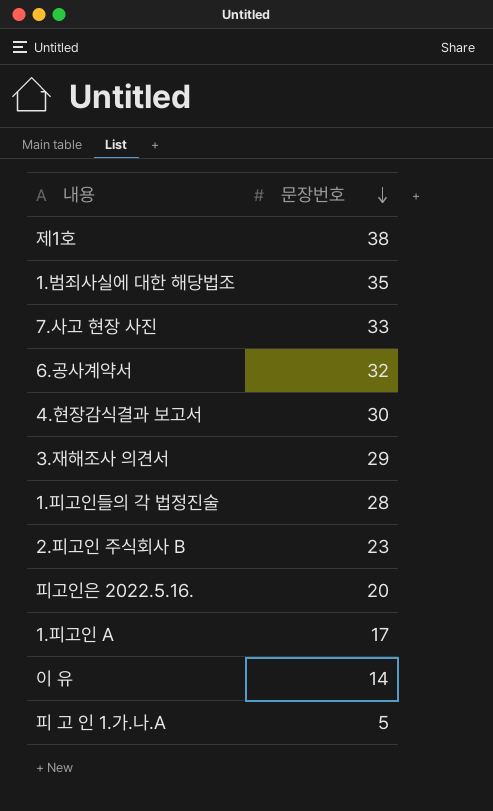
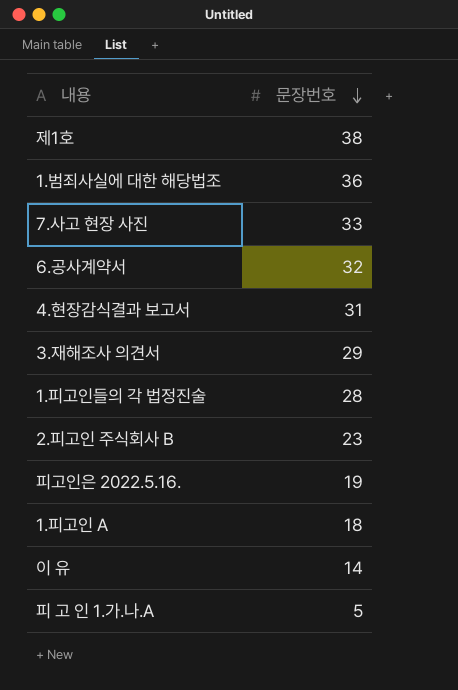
1.범죄사실에 대한 해당법조 | 문장번호: 35 -> 36
4.현장감식결과 보고서 | 문장번호: 30 -> 31
피고인은 2022.5.16. | 문장번호: 20 -> 19
1.피고인 A | 문장번호: 17 -> 18

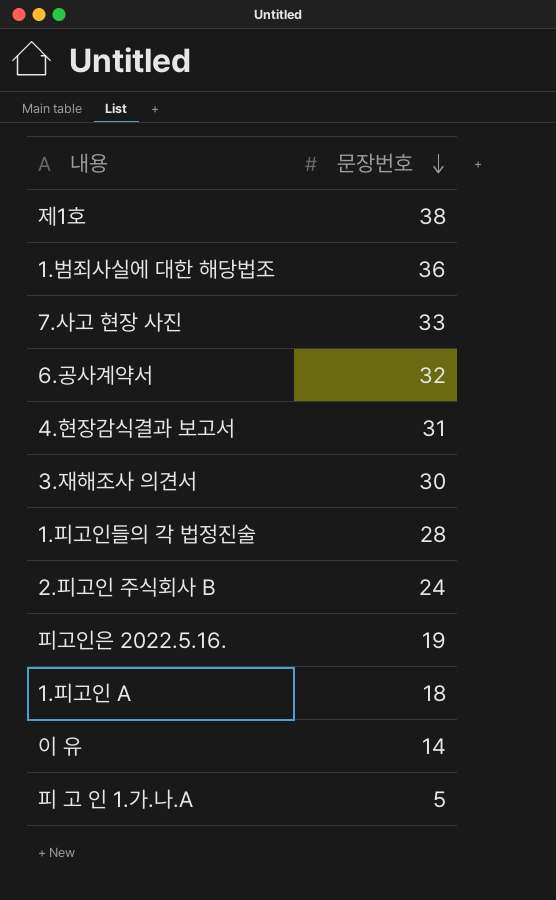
3.재해조사 의견서 | 문장번호: 29 -> 30
2.피고인 주식회사 B | 문장번호: 23 -> 24

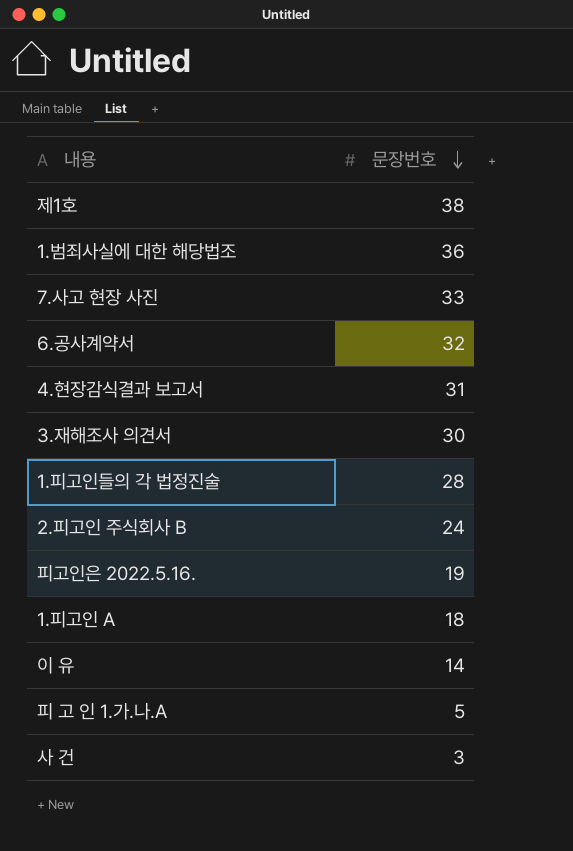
row 사 건: none -> 3

